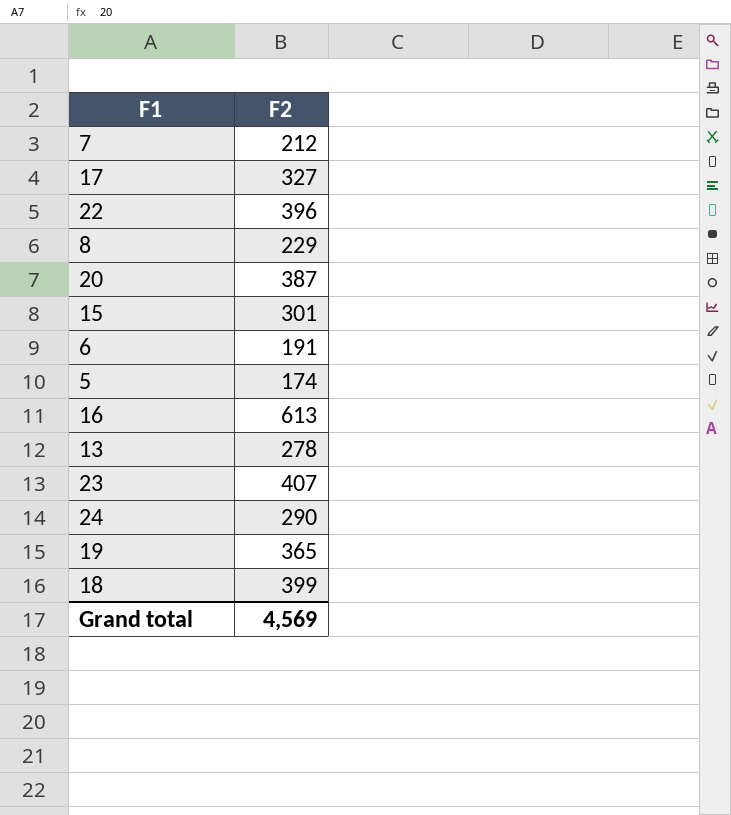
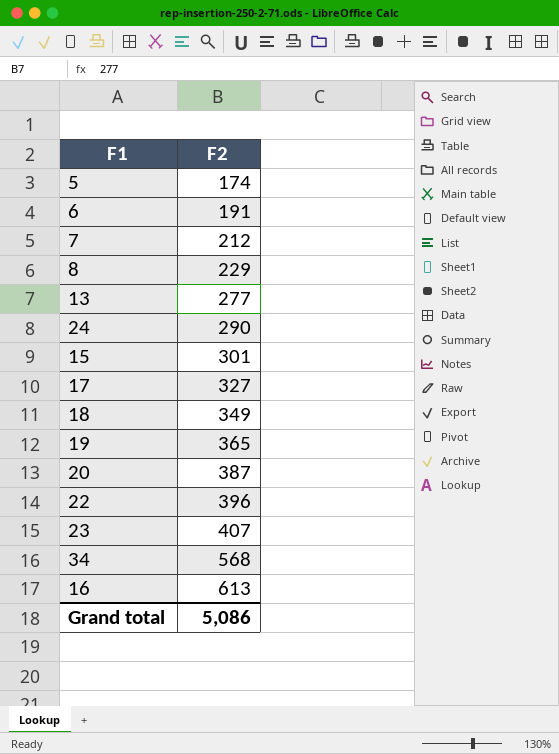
row order: none -> F2 ascending
13 | F2: 278 -> 277
18 | F2: 399 -> 349
row 34: none -> 568
Grand total | F2: 4,569 -> 5,086

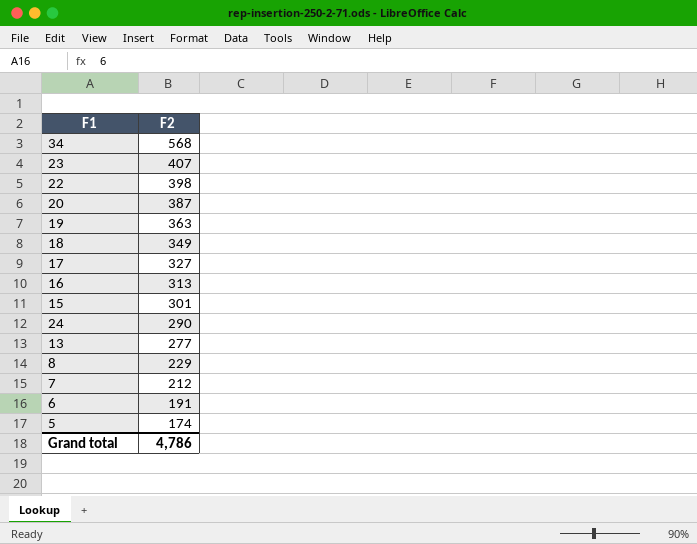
row order: F2 ascending -> F2 descending
22 | F2: 396 -> 398
19 | F2: 365 -> 363
16 | F2: 613 -> 313
Grand total | F2: 5,086 -> 4,786

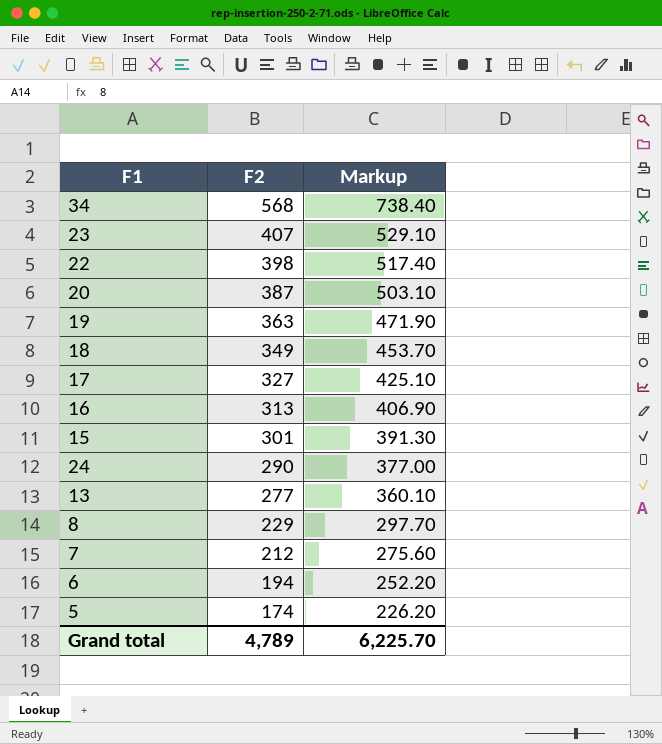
column Markup | formula: none -> [F2] * 1.3
6 | F2: 191 -> 194
Grand total | F2: 4,786 -> 4,789

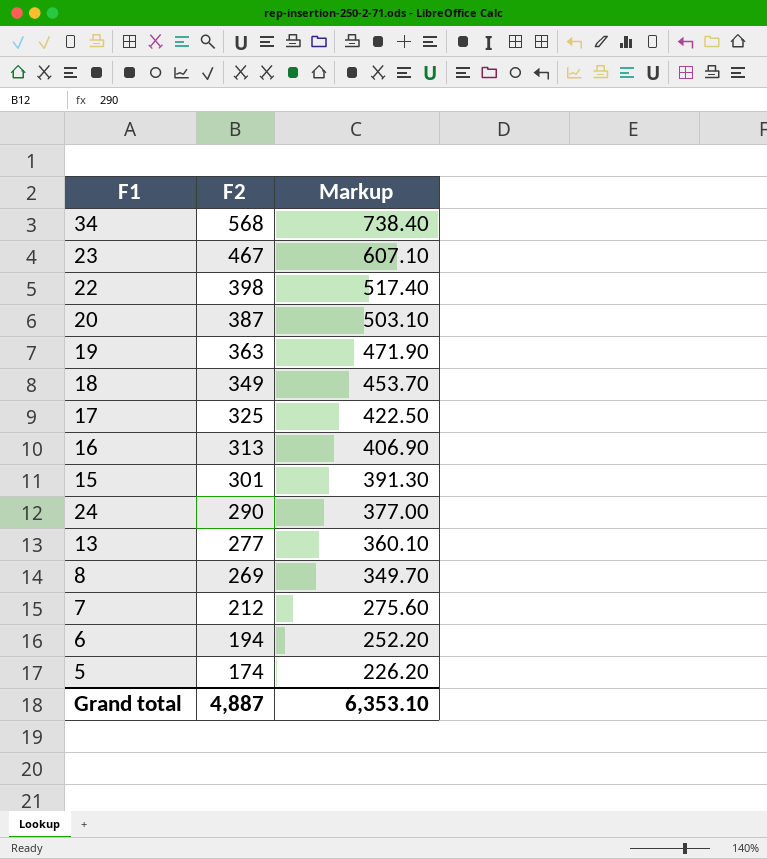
23 | F2: 407 -> 467
23 | Markup: 529.10 -> 607.10
17 | F2: 327 -> 325
17 | Markup: 425.10 -> 422.50
8 | F2: 229 -> 269
8 | Markup: 297.70 -> 349.70
Grand total | F2: 4,789 -> 4,887
Grand total | Markup: 6,225.70 -> 6,353.10

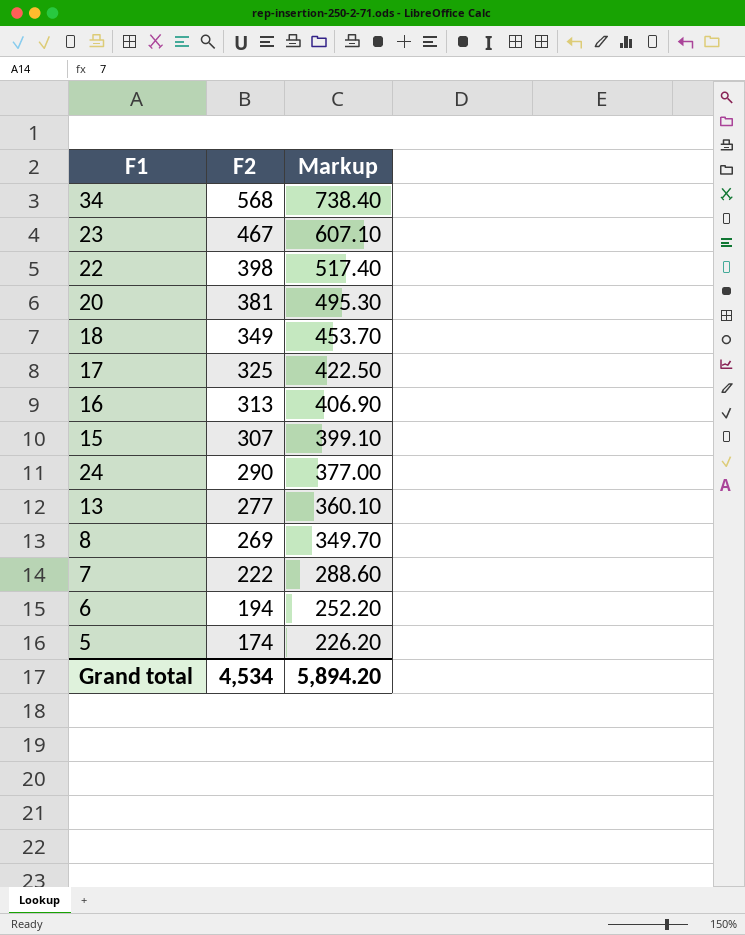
row 19: 363 | 471.90 -> none
20 | F2: 387 -> 381
20 | Markup: 503.10 -> 495.30
15 | F2: 301 -> 307
15 | Markup: 391.30 -> 399.10
7 | F2: 212 -> 222
7 | Markup: 275.60 -> 288.60
Grand total | F2: 4,887 -> 4,534
Grand total | Markup: 6,353.10 -> 5,894.20

